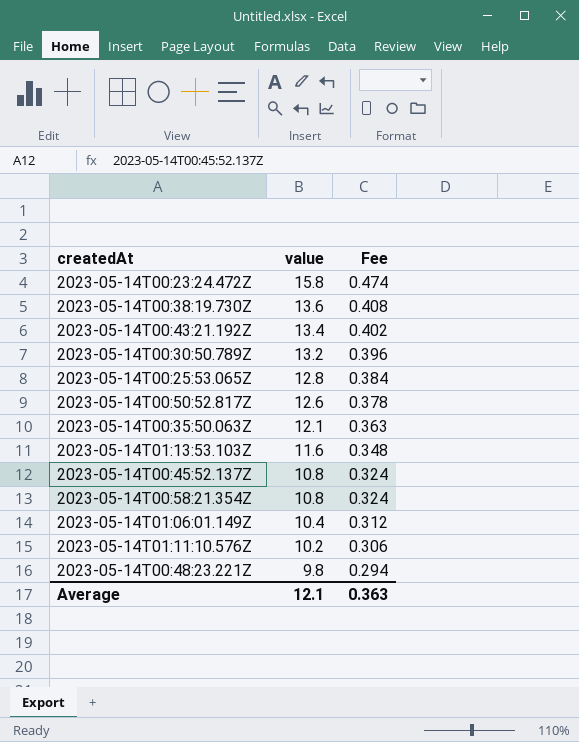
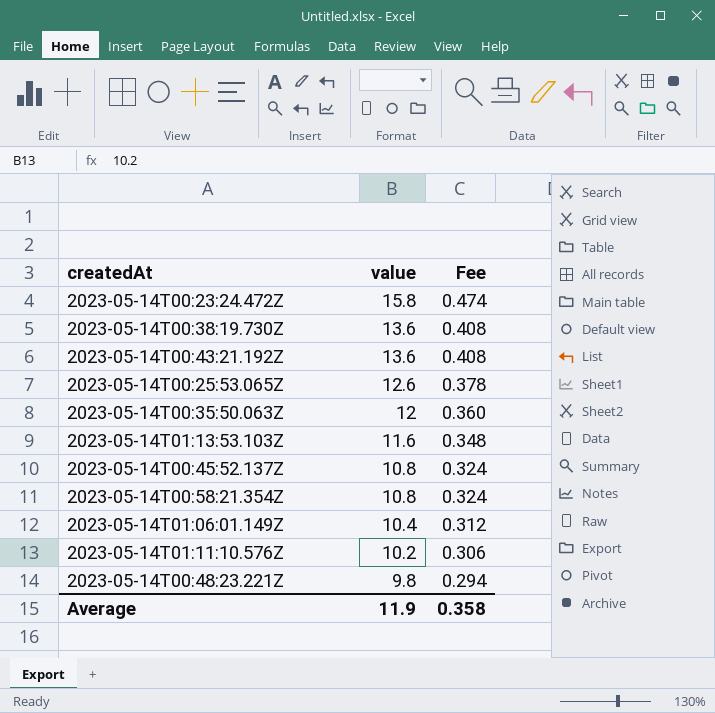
row 2023-05-14T00:30:50.789Z: 13.2 | 0.396 -> none
row 2023-05-14T00:50:52.817Z: 12.6 | 0.378 -> none
2023-05-14T00:43:21.192Z | value: 13.4 -> 13.6
2023-05-14T00:43:21.192Z | Fee: 0.402 -> 0.408
2023-05-14T00:25:53.065Z | value: 12.8 -> 12.6
2023-05-14T00:25:53.065Z | Fee: 0.384 -> 0.378
2023-05-14T00:35:50.063Z | value: 12.1 -> 12
2023-05-14T00:35:50.063Z | Fee: 0.363 -> 0.360
Average | value: 12.1 -> 11.9
Average | Fee: 0.363 -> 0.358

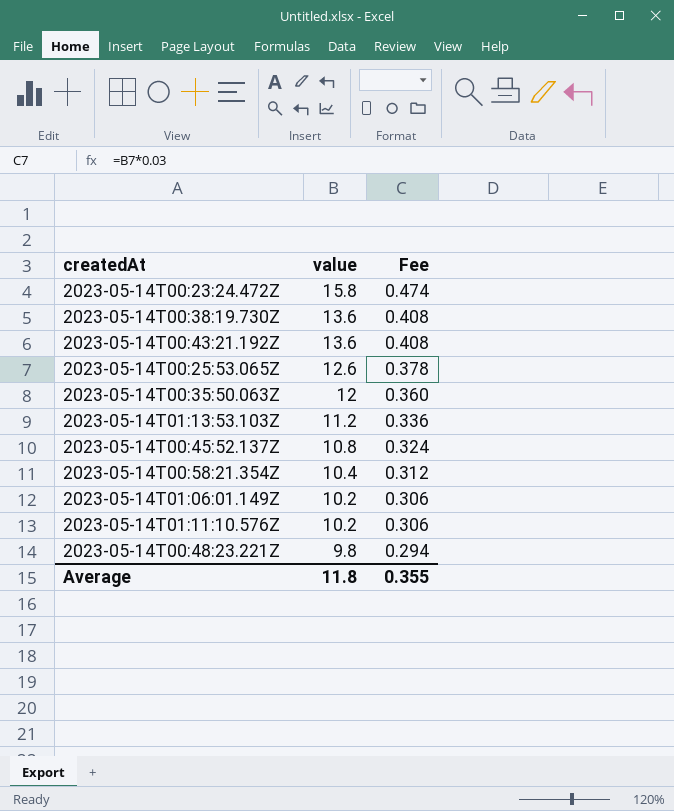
2023-05-14T01:13:53.103Z | value: 11.6 -> 11.2
2023-05-14T01:13:53.103Z | Fee: 0.348 -> 0.336
2023-05-14T00:58:21.354Z | value: 10.8 -> 10.4
2023-05-14T00:58:21.354Z | Fee: 0.324 -> 0.312
2023-05-14T01:06:01.149Z | value: 10.4 -> 10.2
2023-05-14T01:06:01.149Z | Fee: 0.312 -> 0.306
Average | value: 11.9 -> 11.8
Average | Fee: 0.358 -> 0.355

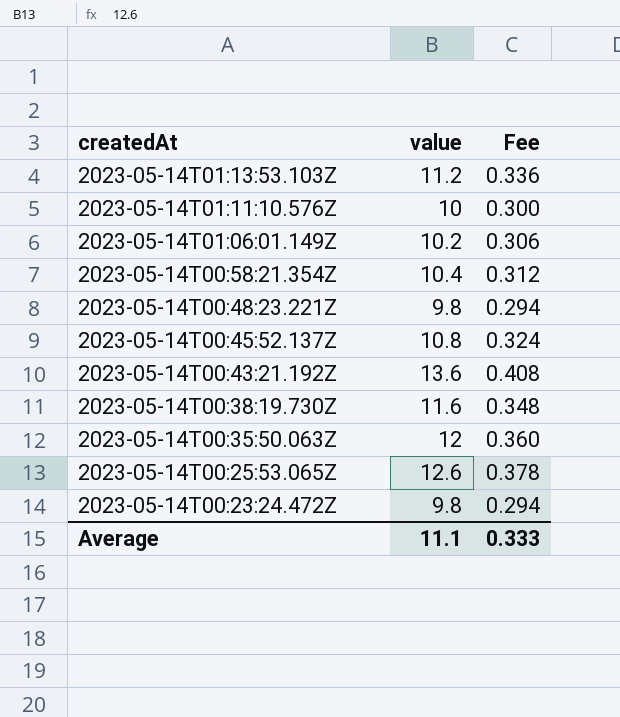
row order: value descending -> createdAt descending
2023-05-14T01:11:10.576Z | value: 10.2 -> 10
2023-05-14T01:11:10.576Z | Fee: 0.306 -> 0.300
2023-05-14T00:38:19.730Z | value: 13.6 -> 11.6
2023-05-14T00:38:19.730Z | Fee: 0.408 -> 0.348
2023-05-14T00:23:24.472Z | value: 15.8 -> 9.8
2023-05-14T00:23:24.472Z | Fee: 0.474 -> 0.294
Average | value: 11.8 -> 11.1
Average | Fee: 0.355 -> 0.333

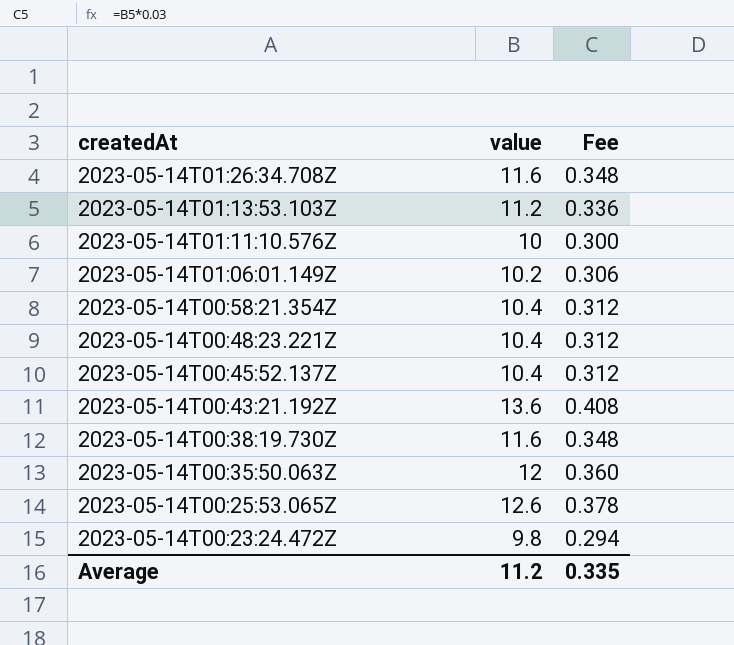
row 2023-05-14T01:26:34.708Z: none -> 11.6 | 0.348
2023-05-14T00:48:23.221Z | value: 9.8 -> 10.4
2023-05-14T00:48:23.221Z | Fee: 0.294 -> 0.312
2023-05-14T00:45:52.137Z | value: 10.8 -> 10.4
2023-05-14T00:45:52.137Z | Fee: 0.324 -> 0.312
Average | value: 11.1 -> 11.2
Average | Fee: 0.333 -> 0.335

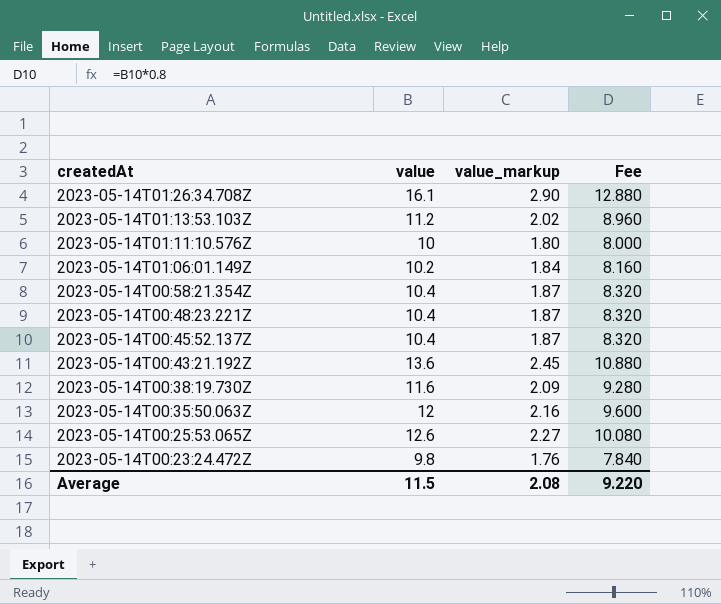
column value_markup | formula: none -> [value] * 0.18
column Fee | formula: [value] * 0.03 -> [value] * 0.8
2023-05-14T01:26:34.708Z | value: 11.6 -> 16.1
Average | value: 11.2 -> 11.5
Average | Fee: 0.335 -> 9.220

